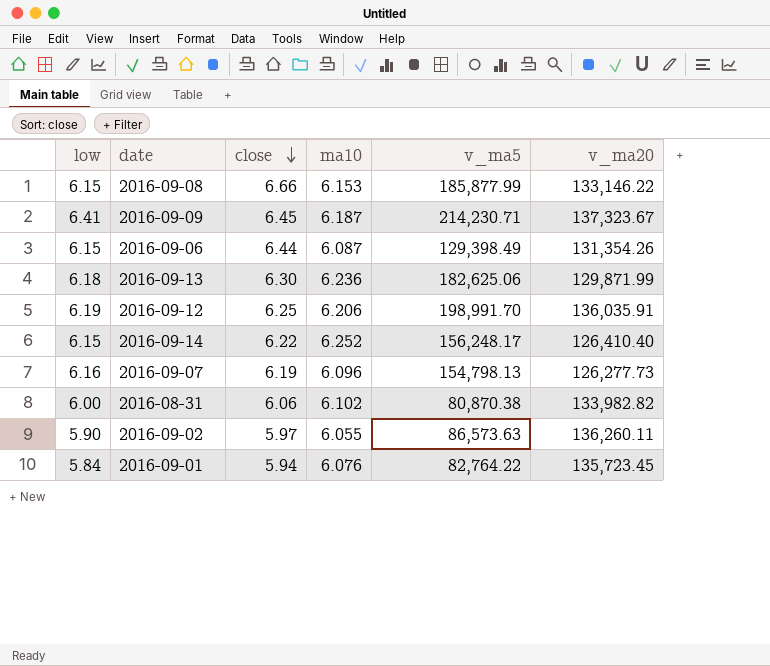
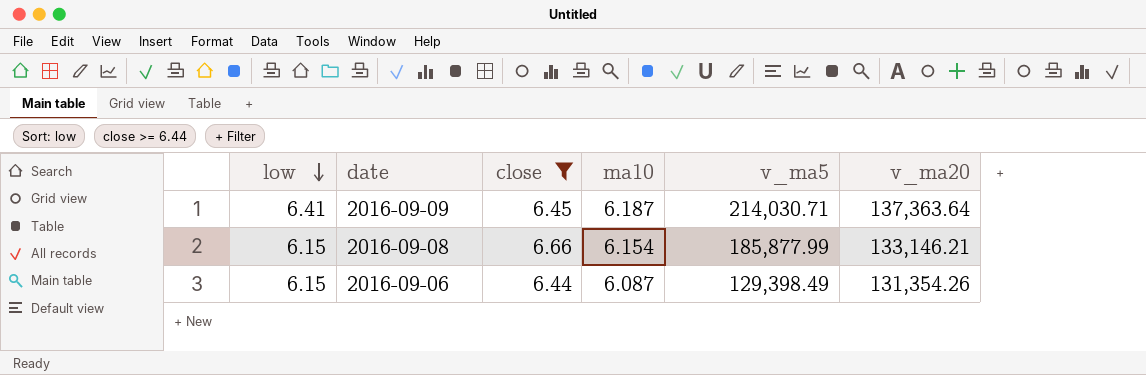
filter: none -> close >= 6.44
row order: close descending -> low descending
2016-09-09 | v_ma5: 214,230.71 -> 214,030.71
2016-09-09 | v_ma20: 137,323.67 -> 137,363.64
2016-09-08 | ma10: 6.153 -> 6.154
2016-09-08 | v_ma20: 133,146.22 -> 133,146.21

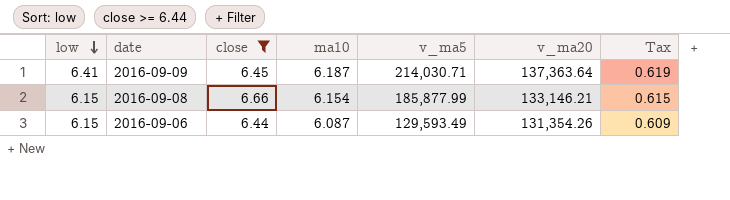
column Tax | formula: none -> [ma10] * 0.1
2016-09-06 | v_ma5: 129,398.49 -> 129,593.49

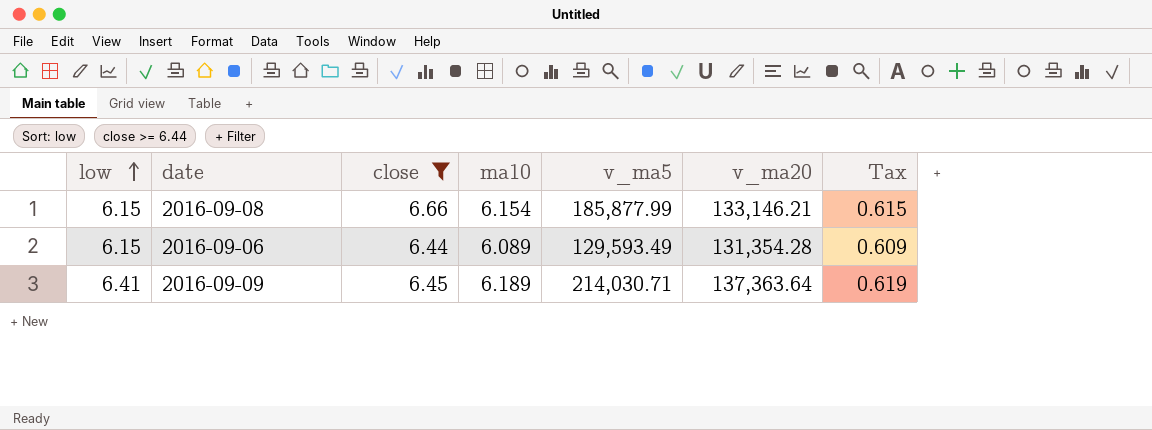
row order: low descending -> low ascending
2016-09-06 | ma10: 6.087 -> 6.089
2016-09-06 | v_ma20: 131,354.26 -> 131,354.28
2016-09-09 | ma10: 6.187 -> 6.189

